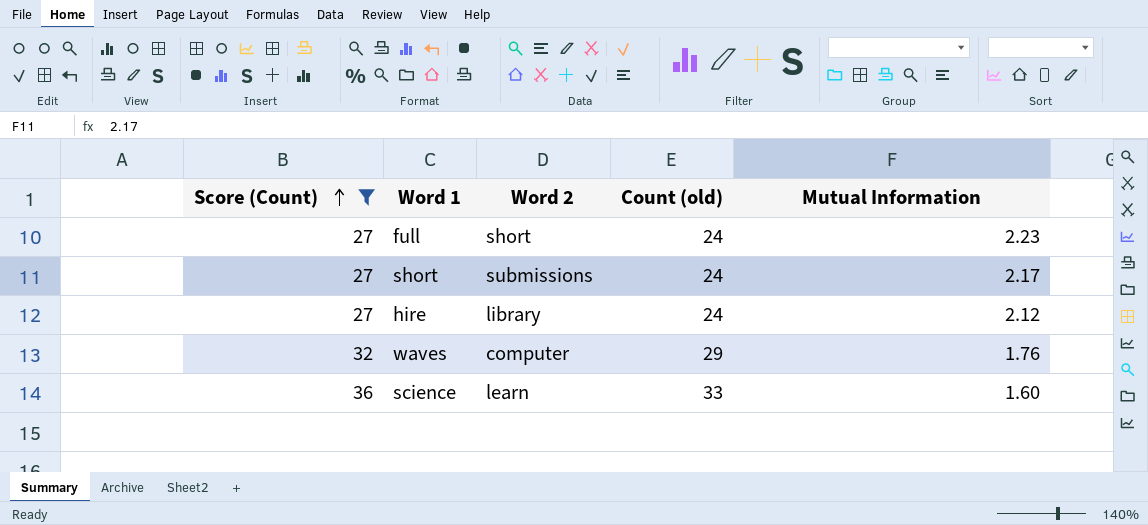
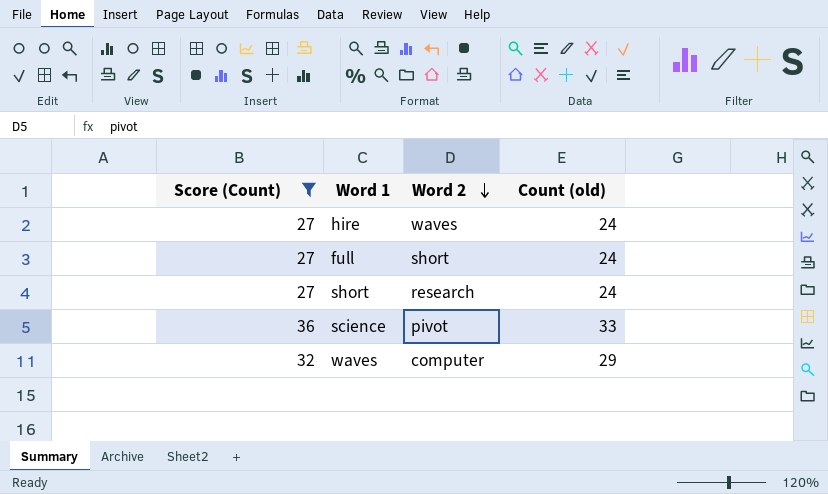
row order: Score (Count) ascending -> Word 2 descending
column Mutual Information | position: 5 -> none
hire | Word 2: library -> waves
short | Word 2: submissions -> research
science | Word 2: learn -> pivot

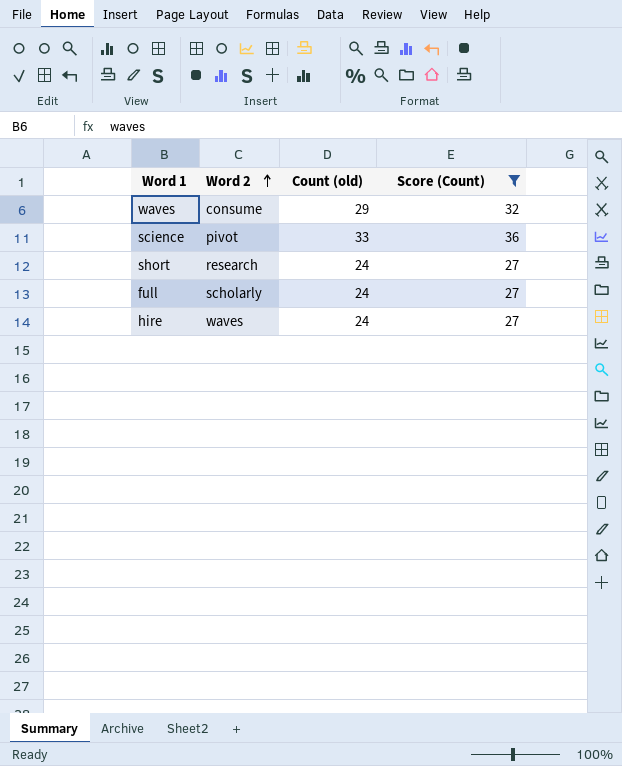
row order: Word 2 descending -> Word 2 ascending
column Score (Count) | position: 1 -> 4
waves | Word 2: computer -> consume
full | Word 2: short -> scholarly

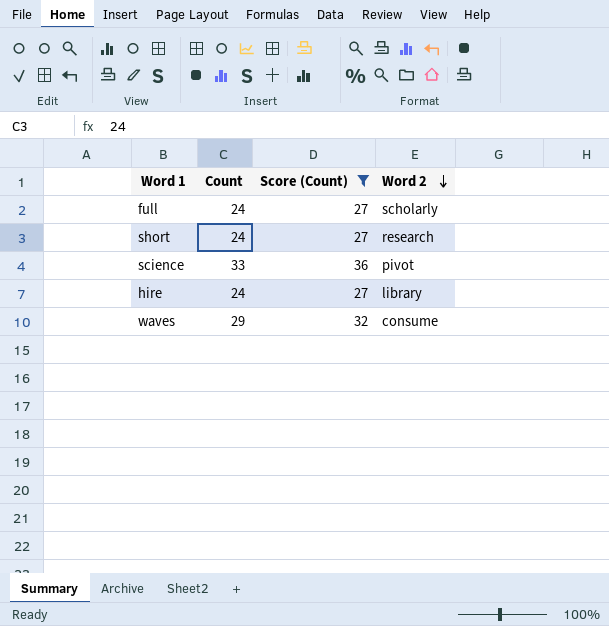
row order: Word 2 ascending -> Word 2 descending
column name: Count (old) -> Count
column Word 2 | position: 2 -> 4
hire | Word 2: waves -> library

